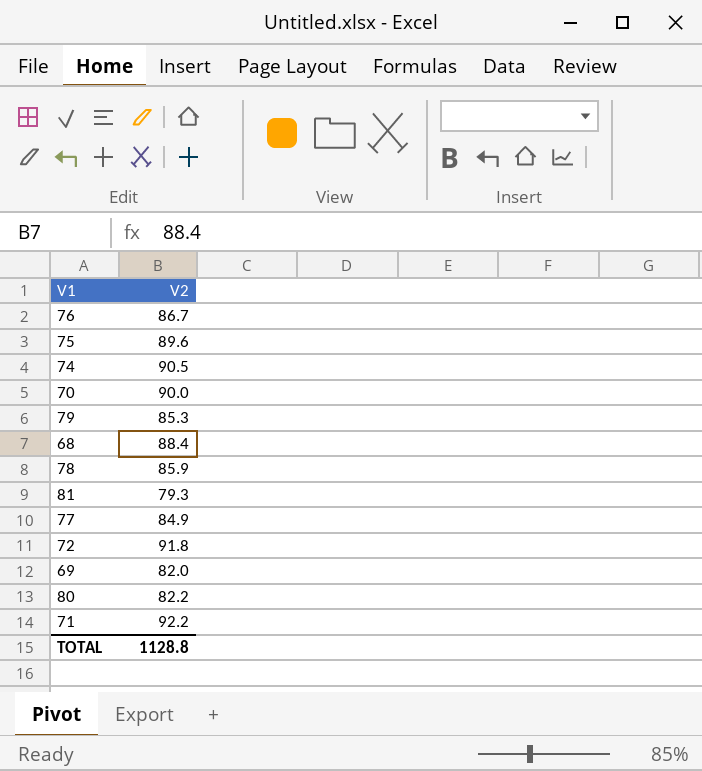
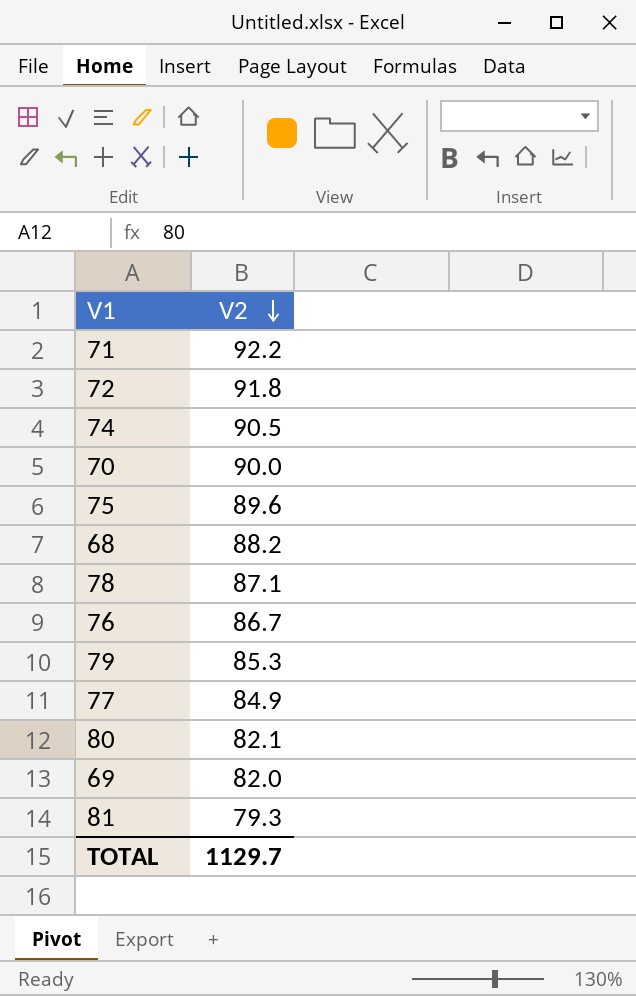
row order: none -> V2 descending
68 | V2: 88.4 -> 88.2
78 | V2: 85.9 -> 87.1
80 | V2: 82.2 -> 82.1
TOTAL | V2: 1128.8 -> 1129.7

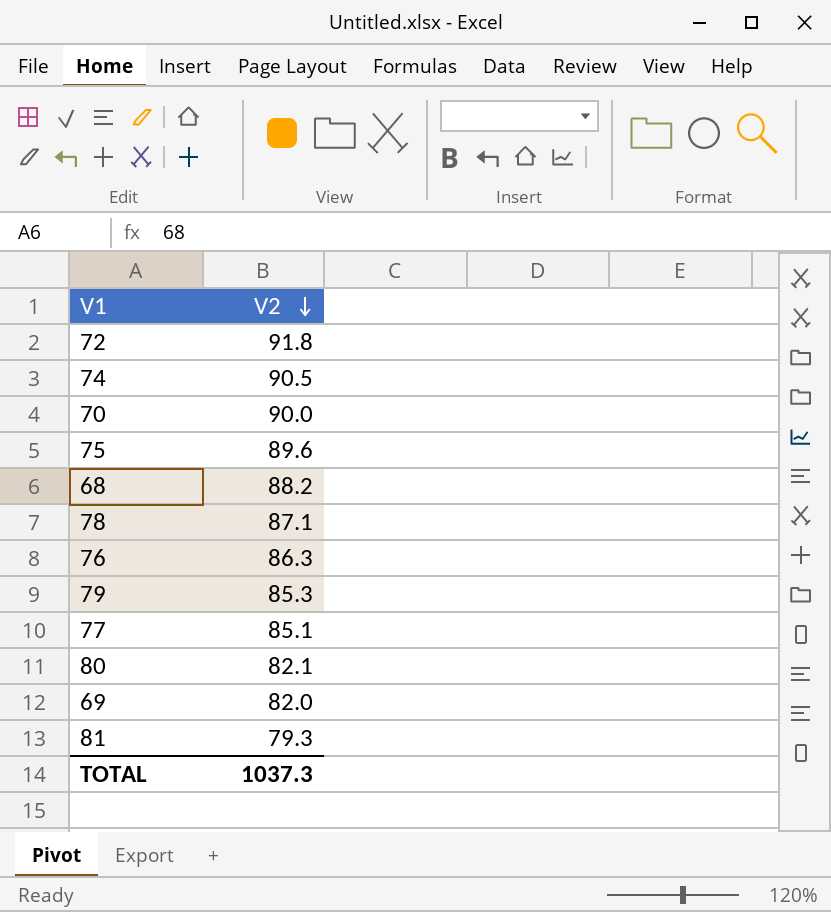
row 71: 92.2 -> none
76 | V2: 86.7 -> 86.3
77 | V2: 84.9 -> 85.1
TOTAL | V2: 1129.7 -> 1037.3

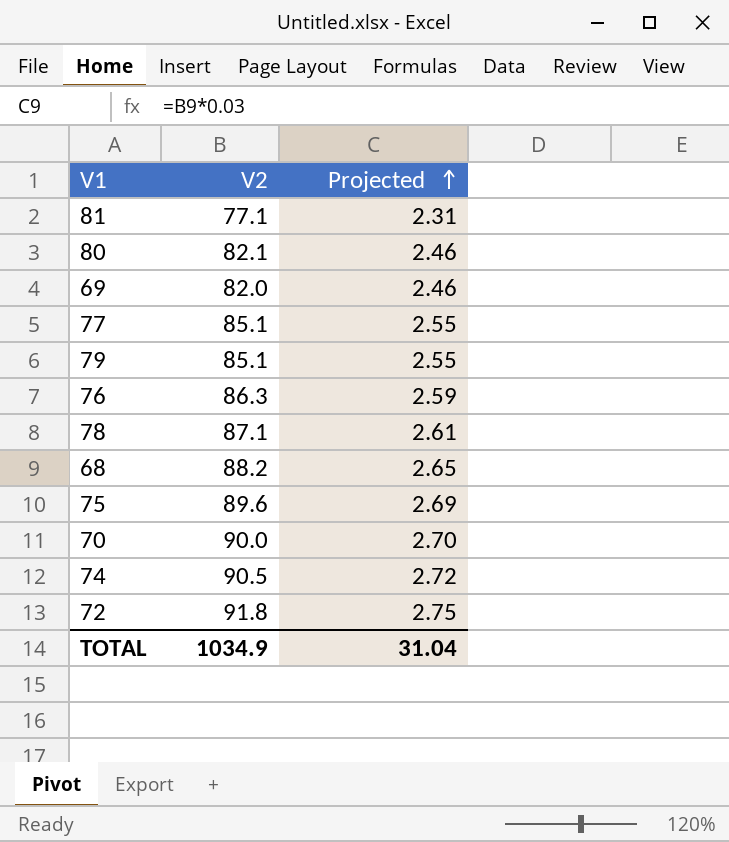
row order: V2 descending -> Projected ascending
column Projected | formula: none -> [V2] * 0.03
81 | V2: 79.3 -> 77.1
79 | V2: 85.3 -> 85.1
TOTAL | V2: 1037.3 -> 1034.9

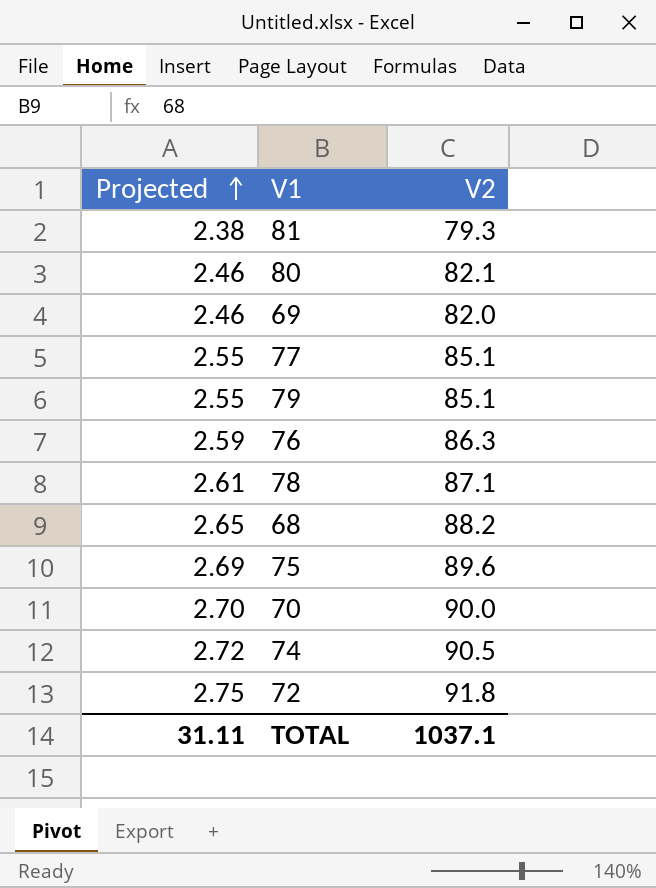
column Projected | position: 3 -> 1
81 | Projected: 2.31 -> 2.38
81 | V2: 77.1 -> 79.3
TOTAL | Projected: 31.04 -> 31.11
TOTAL | V2: 1034.9 -> 1037.1

